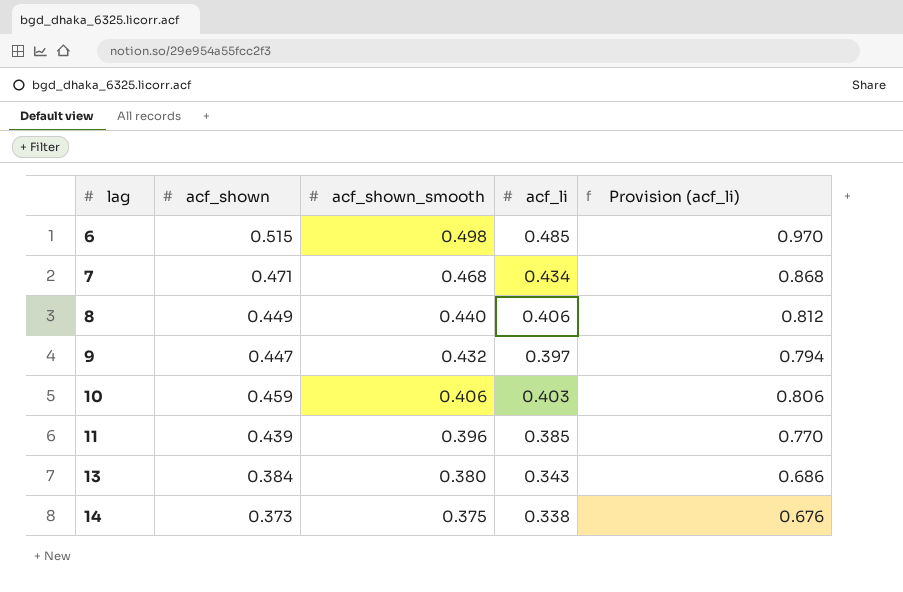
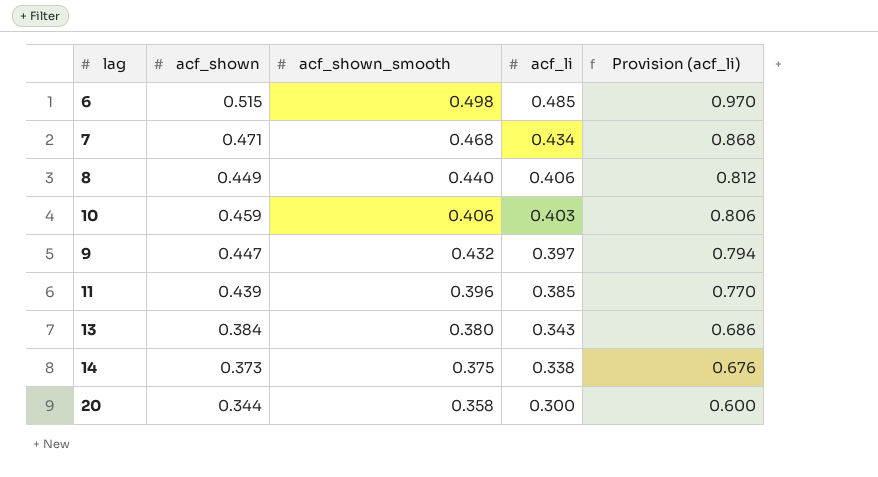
row order: lag ascending -> acf_li descending
row 20: none -> 0.344 | 0.358 | 0.300 | 0.600

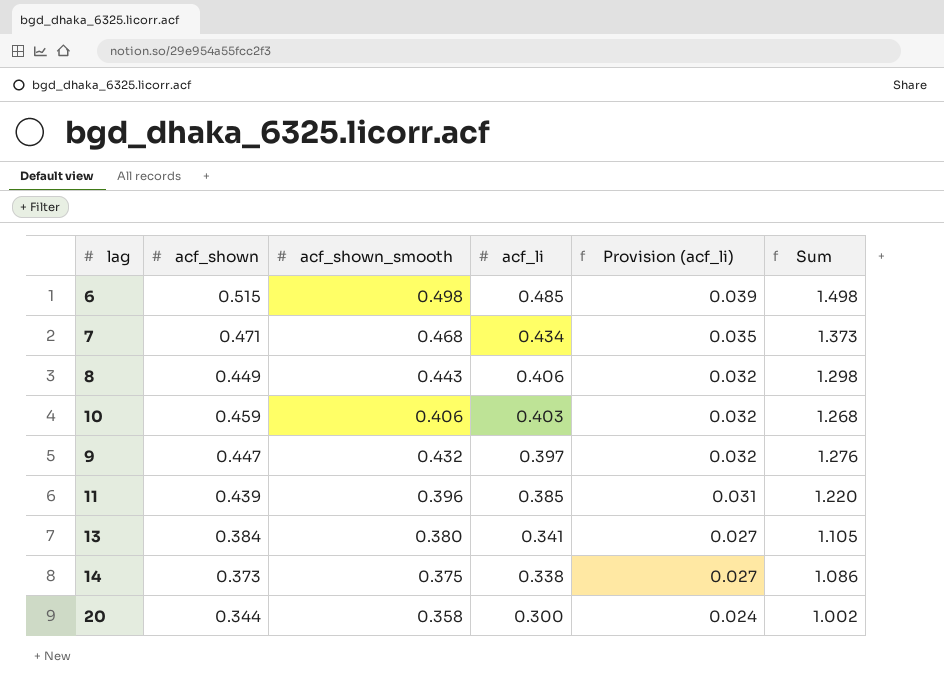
column Provision (acf_li) | formula: [acf_li] * 2 -> [acf_li] * 0.08
column Sum | formula: none -> [acf_shown] + [acf_shown_smooth] + [acf_li]
8 | acf_shown_smooth: 0.440 -> 0.443
13 | acf_li: 0.343 -> 0.341

